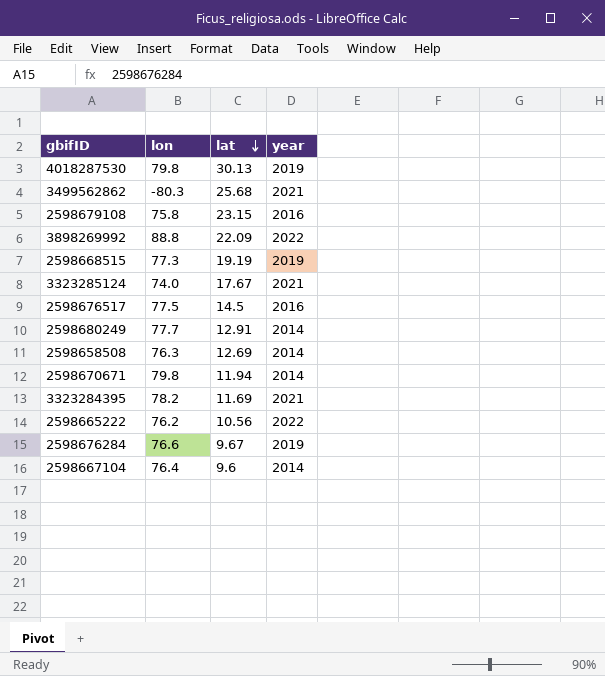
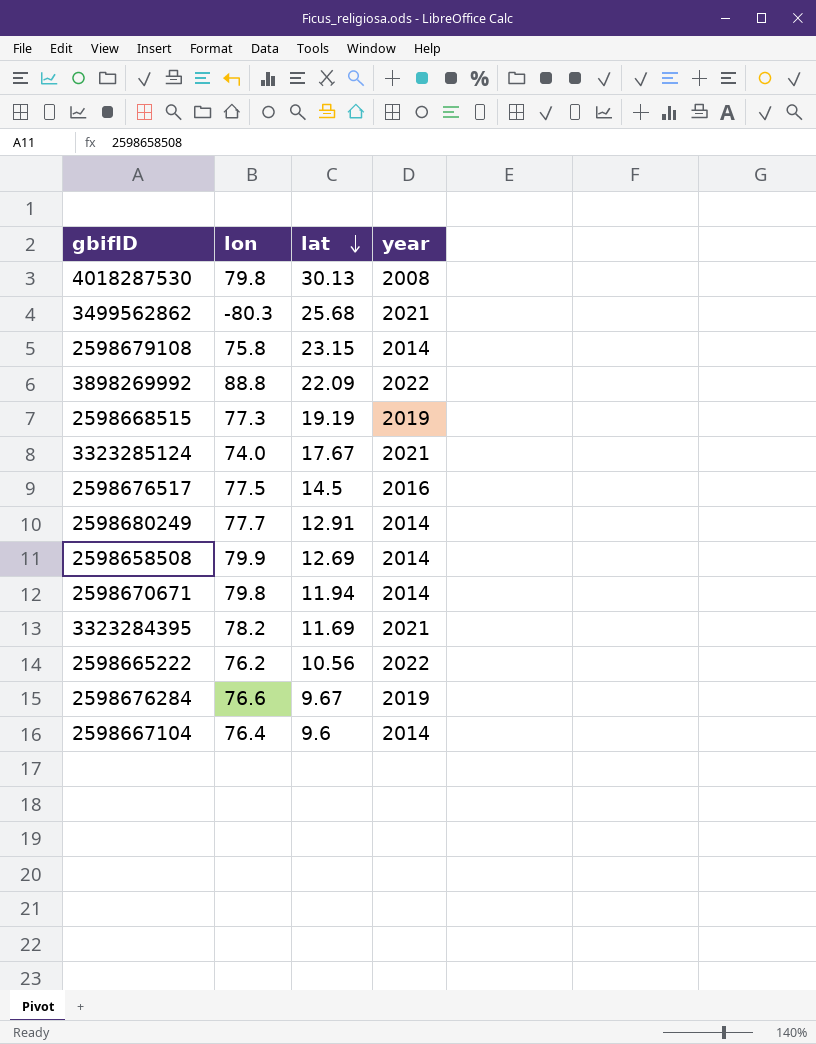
4018287530 | year: 2019 -> 2008
2598679108 | year: 2016 -> 2014
2598658508 | lon: 76.3 -> 79.9

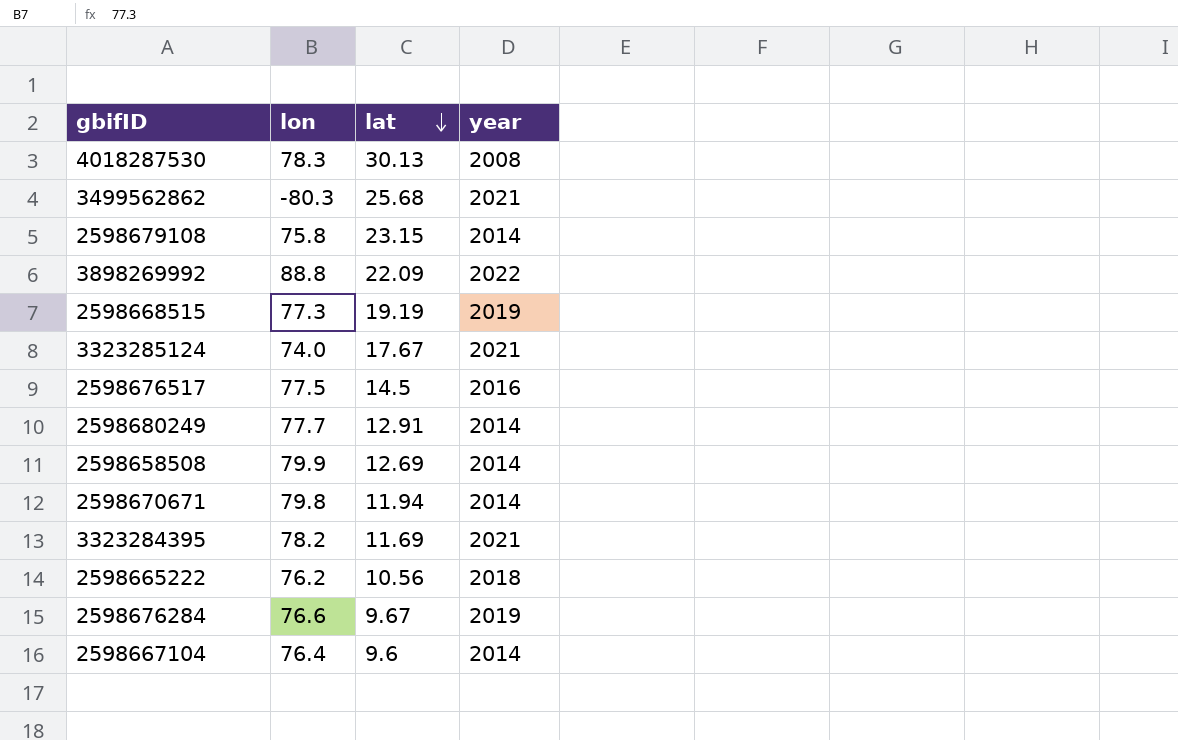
4018287530 | lon: 79.8 -> 78.3
2598665222 | year: 2022 -> 2018

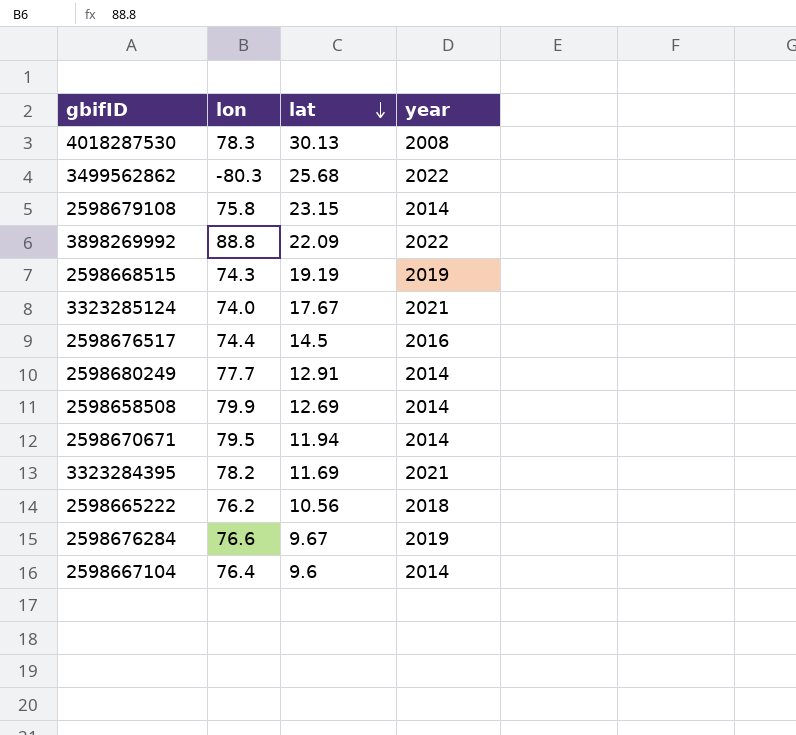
3499562862 | year: 2021 -> 2022
2598668515 | lon: 77.3 -> 74.3
2598676517 | lon: 77.5 -> 74.4
2598670671 | lon: 79.8 -> 79.5

